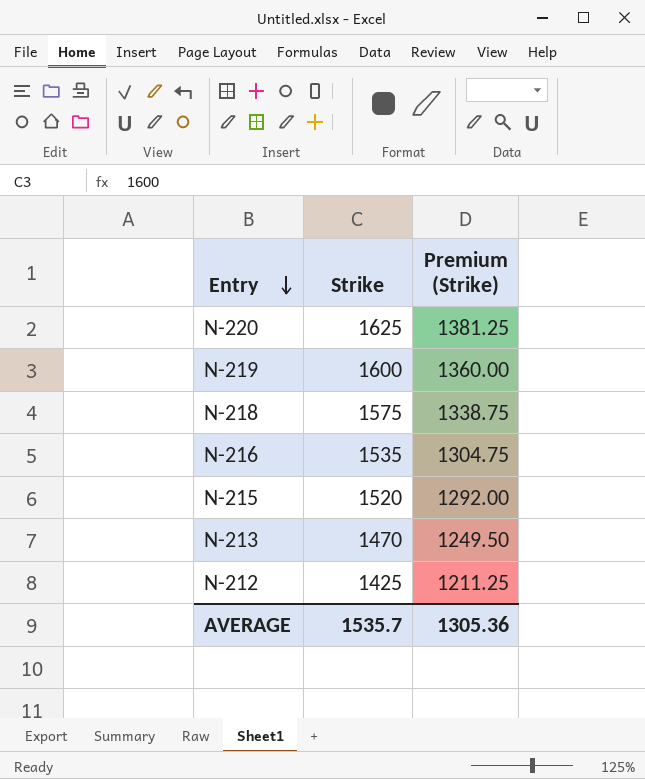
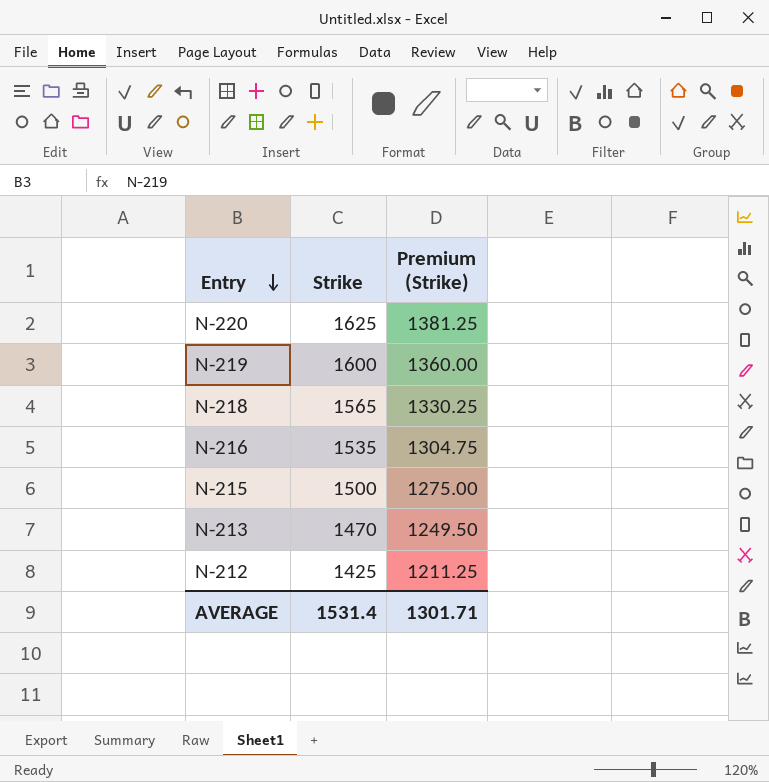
N-218 | Strike: 1575 -> 1565
N-218 | Premium (Strike): 1338.75 -> 1330.25
N-215 | Strike: 1520 -> 1500
N-215 | Premium (Strike): 1292.00 -> 1275.00
AVERAGE | Strike: 1535.7 -> 1531.4
AVERAGE | Premium (Strike): 1305.36 -> 1301.71

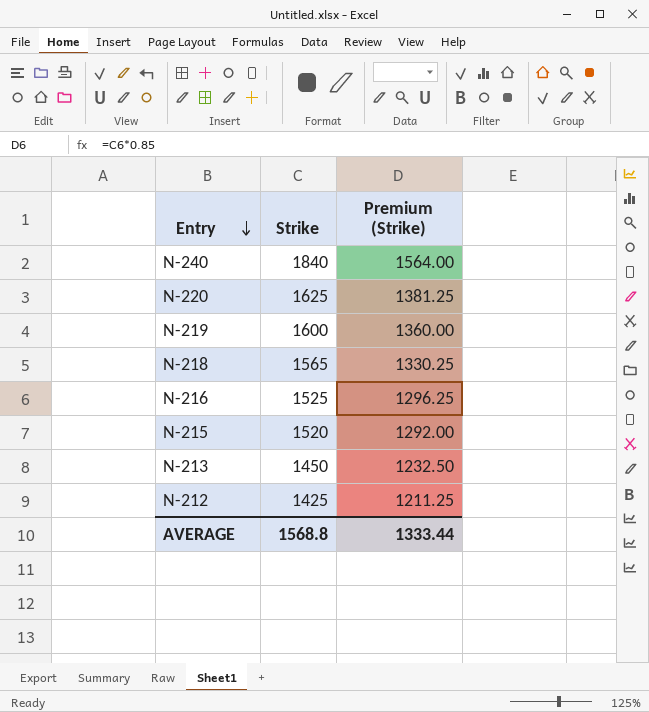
row N-240: none -> 1840 | 1564.00
N-216 | Strike: 1535 -> 1525
N-216 | Premium (Strike): 1304.75 -> 1296.25
N-215 | Strike: 1500 -> 1520
N-215 | Premium (Strike): 1275.00 -> 1292.00
N-213 | Strike: 1470 -> 1450
N-213 | Premium (Strike): 1249.50 -> 1232.50
AVERAGE | Strike: 1531.4 -> 1568.8
AVERAGE | Premium (Strike): 1301.71 -> 1333.44

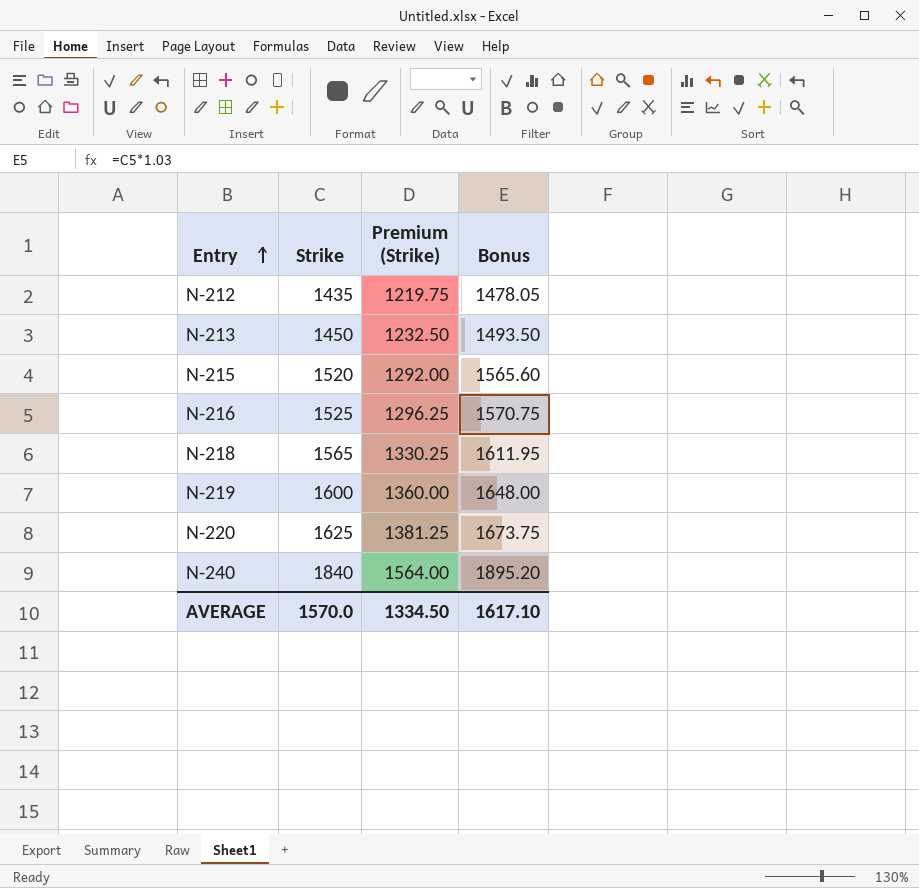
row order: Entry descending -> Entry ascending
column Bonus | formula: none -> [Strike] * 1.03
N-212 | Strike: 1425 -> 1435
N-212 | Premium (Strike): 1211.25 -> 1219.75
AVERAGE | Strike: 1568.8 -> 1570.0
AVERAGE | Premium (Strike): 1333.44 -> 1334.50

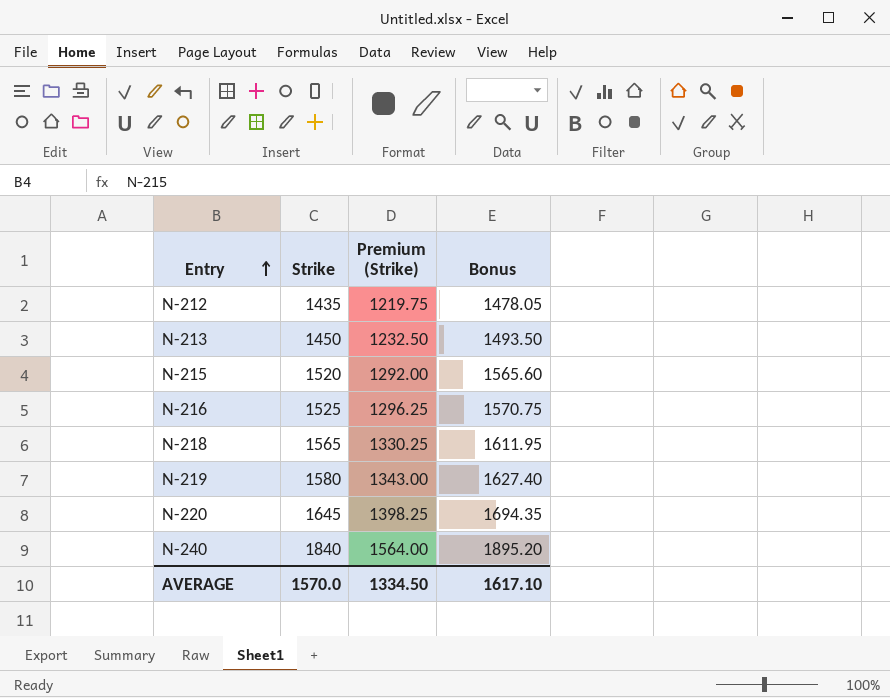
N-219 | Strike: 1600 -> 1580
N-219 | Premium (Strike): 1360.00 -> 1343.00
N-219 | Bonus: 1648.00 -> 1627.40
N-220 | Strike: 1625 -> 1645
N-220 | Premium (Strike): 1381.25 -> 1398.25
N-220 | Bonus: 1673.75 -> 1694.35

